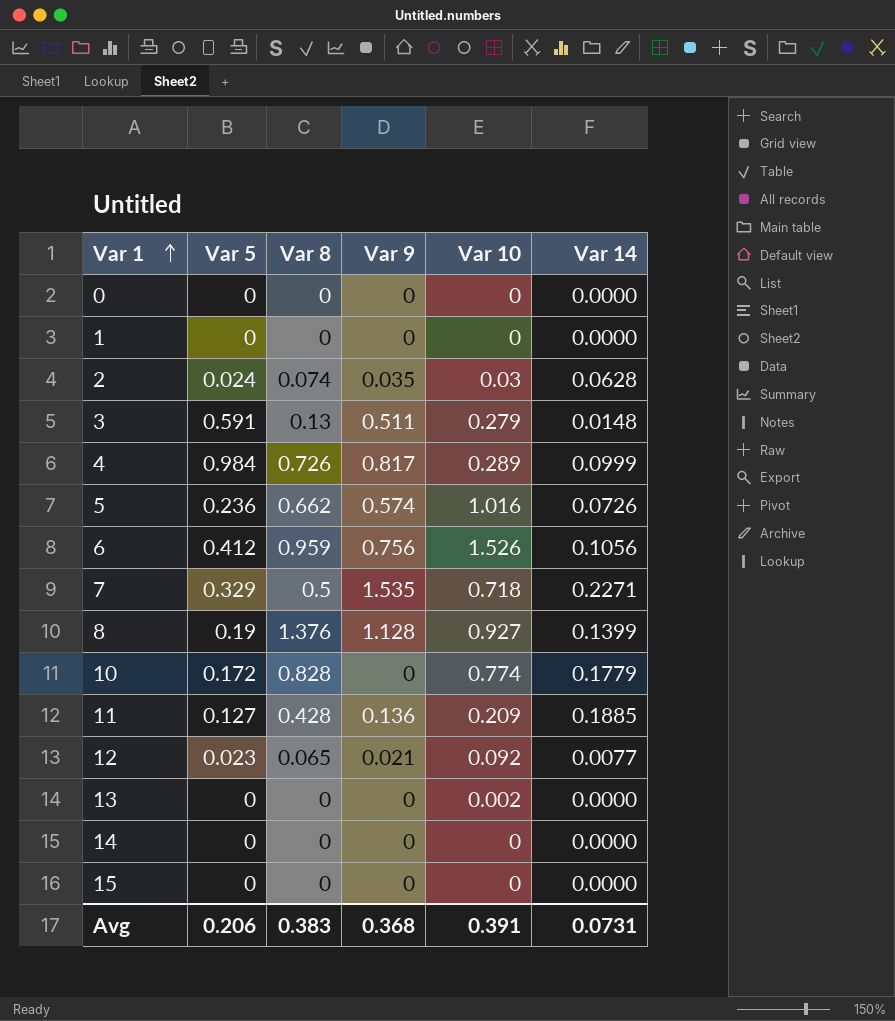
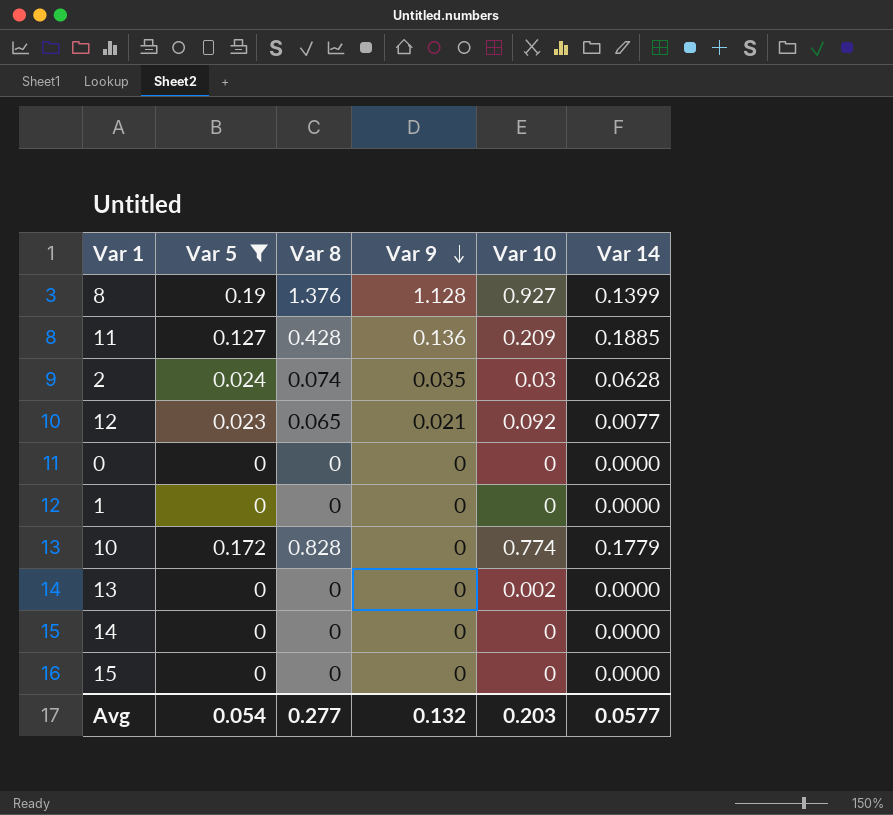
filter: none -> Var 5 <= 0.19
row order: Var 1 ascending -> Var 9 descending
Avg | Var 5: 0.206 -> 0.054
Avg | Var 8: 0.383 -> 0.277
Avg | Var 9: 0.368 -> 0.132
Avg | Var 10: 0.391 -> 0.203
Avg | Var 14: 0.0731 -> 0.0577

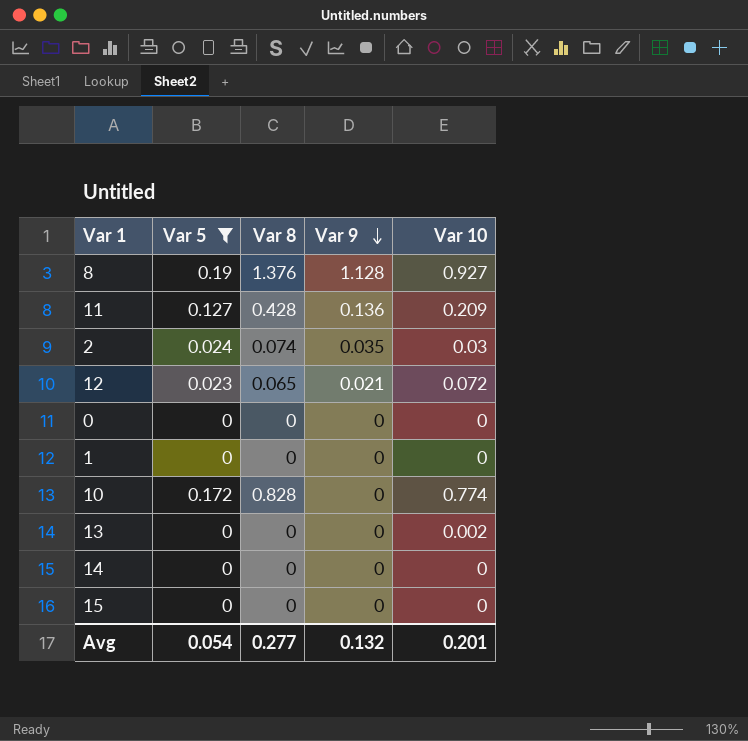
column Var 14 | position: 6 -> none
12 | Var 10: 0.092 -> 0.072
Avg | Var 10: 0.203 -> 0.201

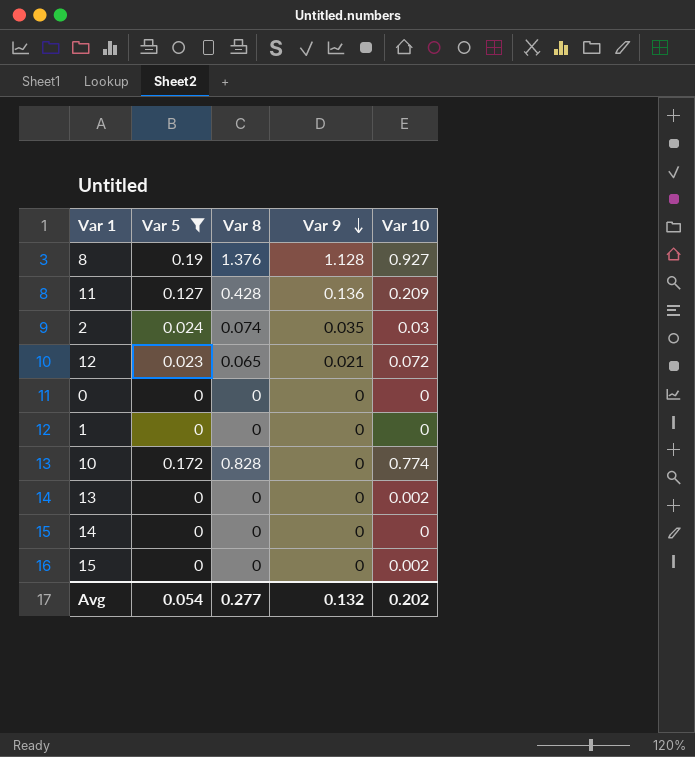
15 | Var 10: 0 -> 0.002
Avg | Var 10: 0.201 -> 0.202

